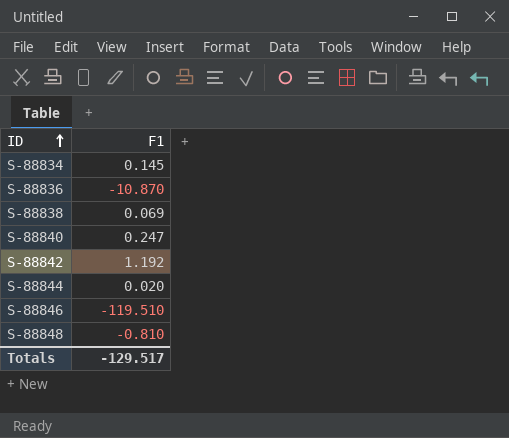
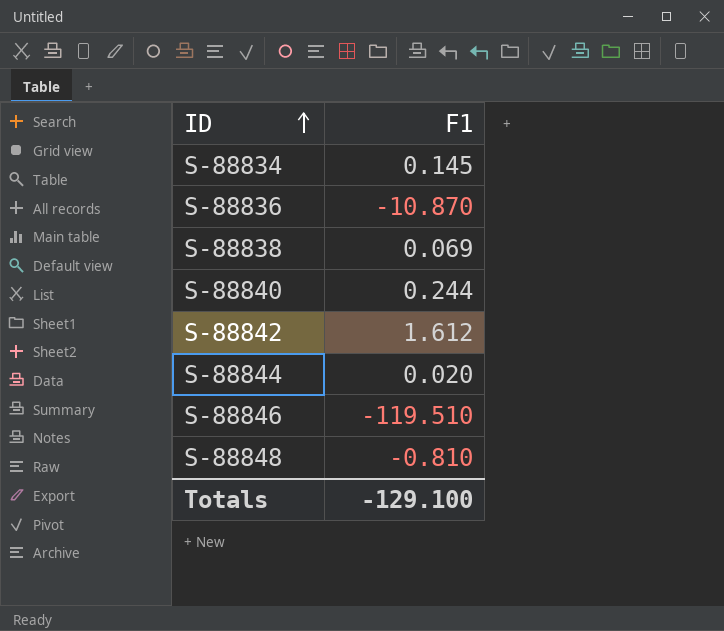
S-88840 | F1: 0.247 -> 0.244
S-88842 | F1: 1.192 -> 1.612
Totals | F1: -129.517 -> -129.100

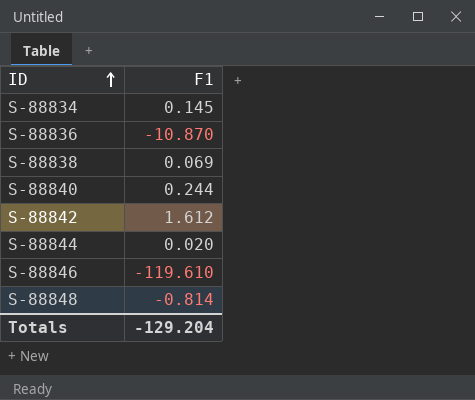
S-88846 | F1: -119.510 -> -119.610
S-88848 | F1: -0.810 -> -0.814
Totals | F1: -129.100 -> -129.204

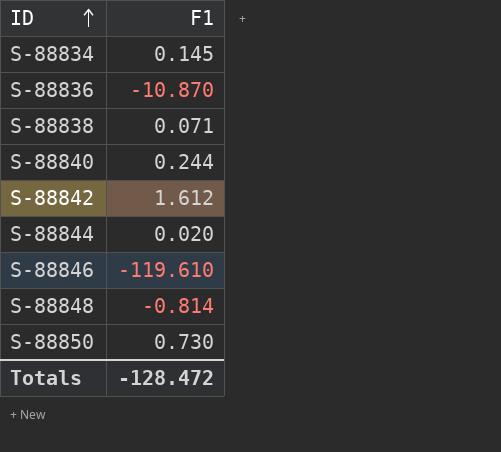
S-88838 | F1: 0.069 -> 0.071
row S-88850: none -> 0.730
Totals | F1: -129.204 -> -128.472

